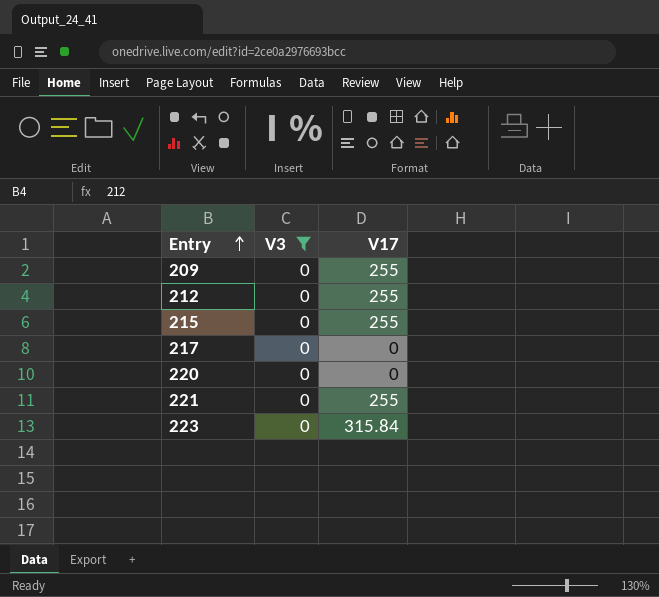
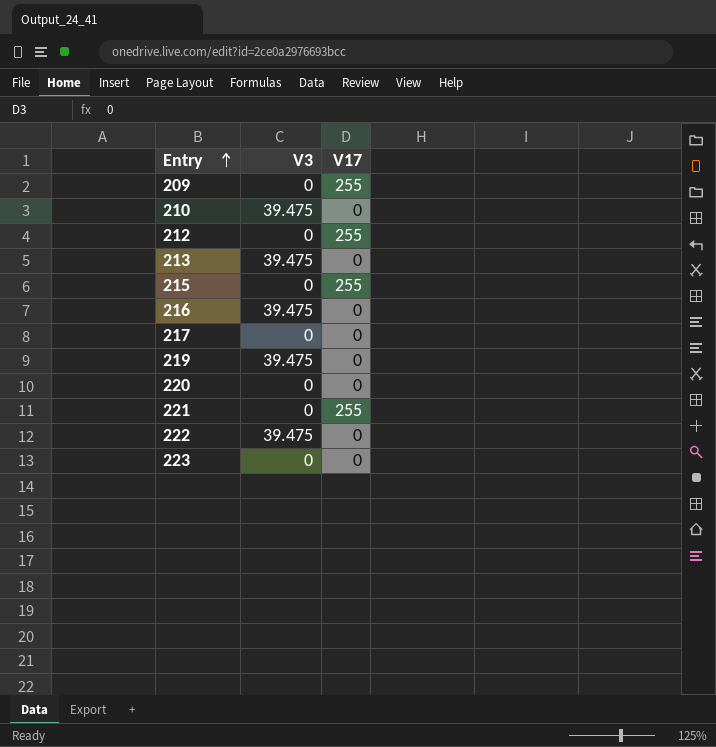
filter: V3 = 0 -> none
223 | V17: 315.84 -> 0

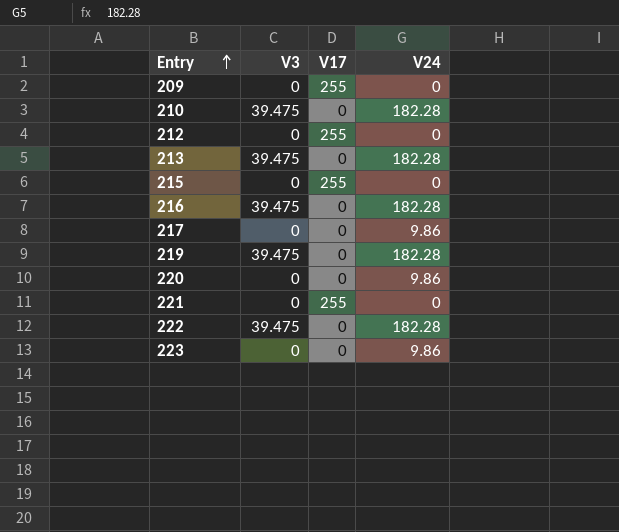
column V24 | position: none -> 4

